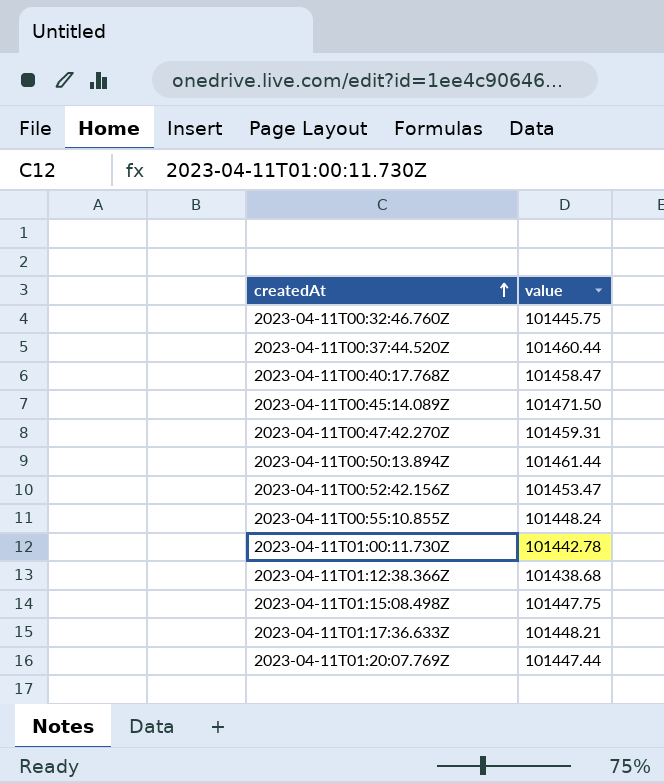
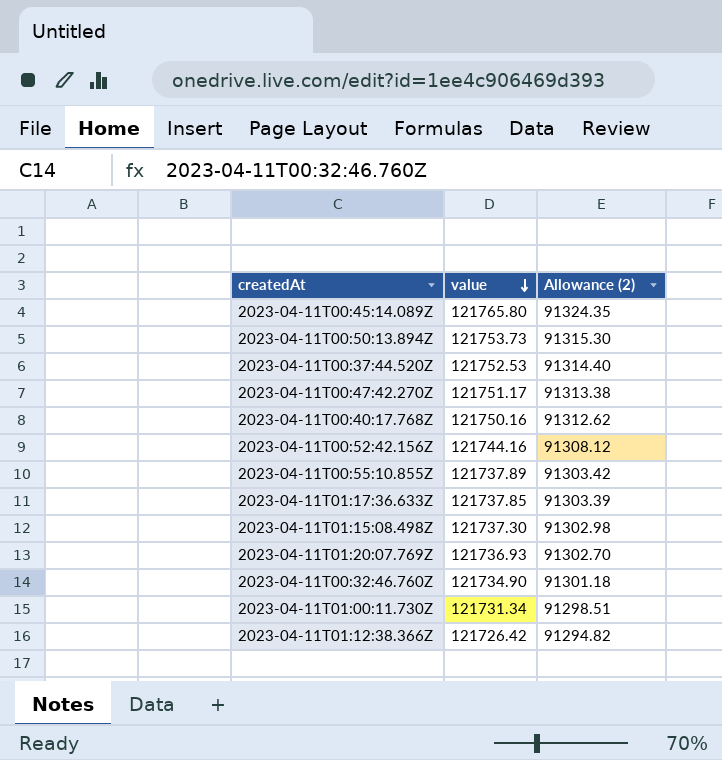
row order: createdAt ascending -> value descending
column Allowance (2) | formula: none -> [value] * 0.75
2023-04-11T00:45:14.089Z | value: 101471.50 -> 121765.80
2023-04-11T00:50:13.894Z | value: 101461.44 -> 121753.73
2023-04-11T00:37:44.520Z | value: 101460.44 -> 121752.53
2023-04-11T00:47:42.270Z | value: 101459.31 -> 121751.17
2023-04-11T00:40:17.768Z | value: 101458.47 -> 121750.16
2023-04-11T00:52:42.156Z | value: 101453.47 -> 121744.16
2023-04-11T00:55:10.855Z | value: 101448.24 -> 121737.89
2023-04-11T01:17:36.633Z | value: 101448.21 -> 121737.85
2023-04-11T01:15:08.498Z | value: 101447.75 -> 121737.30
2023-04-11T01:20:07.769Z | value: 101447.44 -> 121736.93
2023-04-11T00:32:46.760Z | value: 101445.75 -> 121734.90
2023-04-11T01:00:11.730Z | value: 101442.78 -> 121731.34
2023-04-11T01:12:38.366Z | value: 101438.68 -> 121726.42

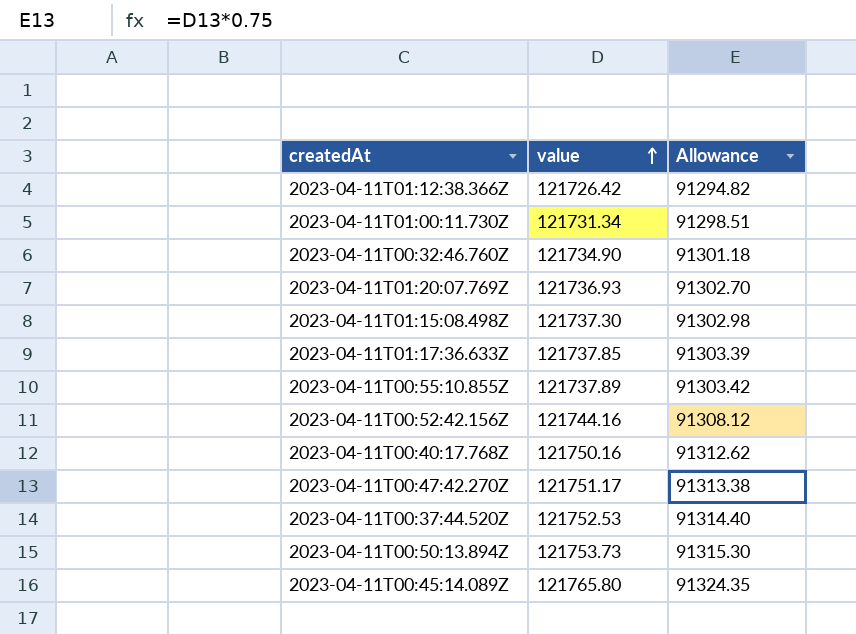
row order: value descending -> value ascending
column name: Allowance (2) -> Allowance

